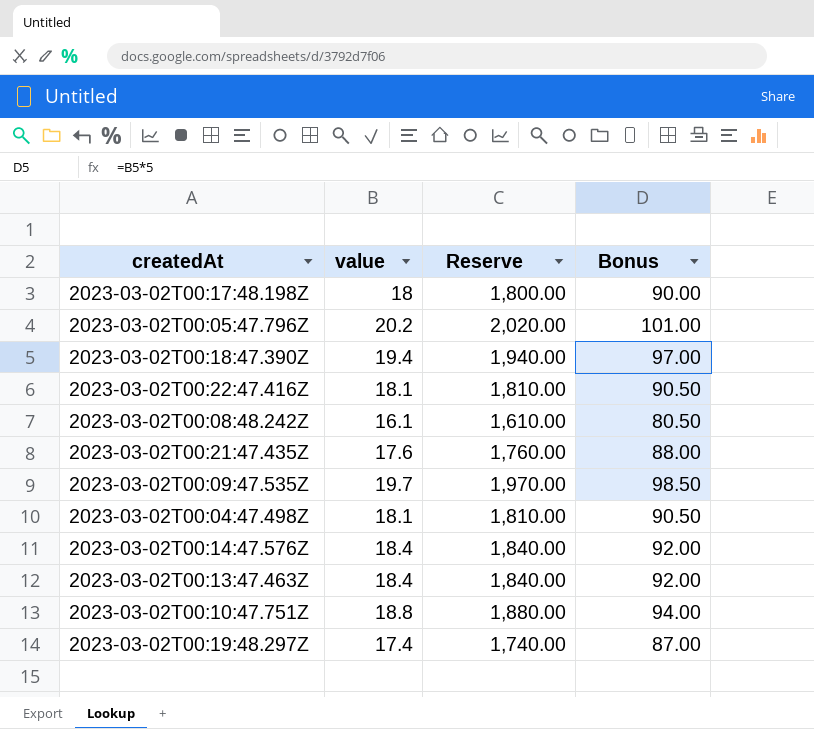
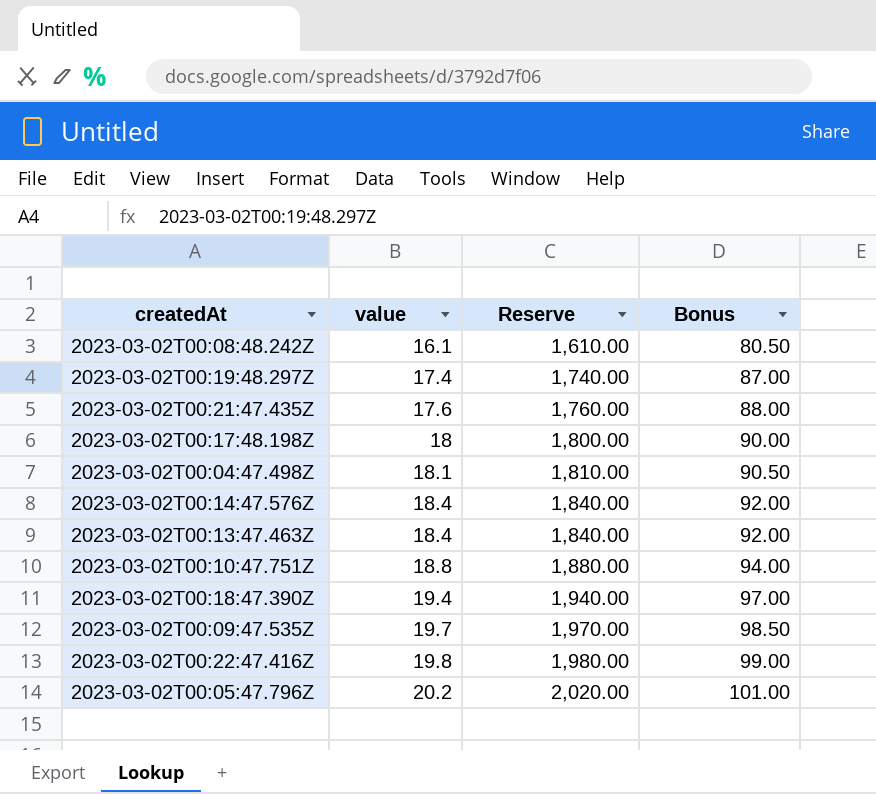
row order: none -> value ascending
2023-03-02T00:22:47.416Z | value: 18.1 -> 19.8
2023-03-02T00:22:47.416Z | Reserve: 1,810.00 -> 1,980.00
2023-03-02T00:22:47.416Z | Bonus: 90.50 -> 99.00

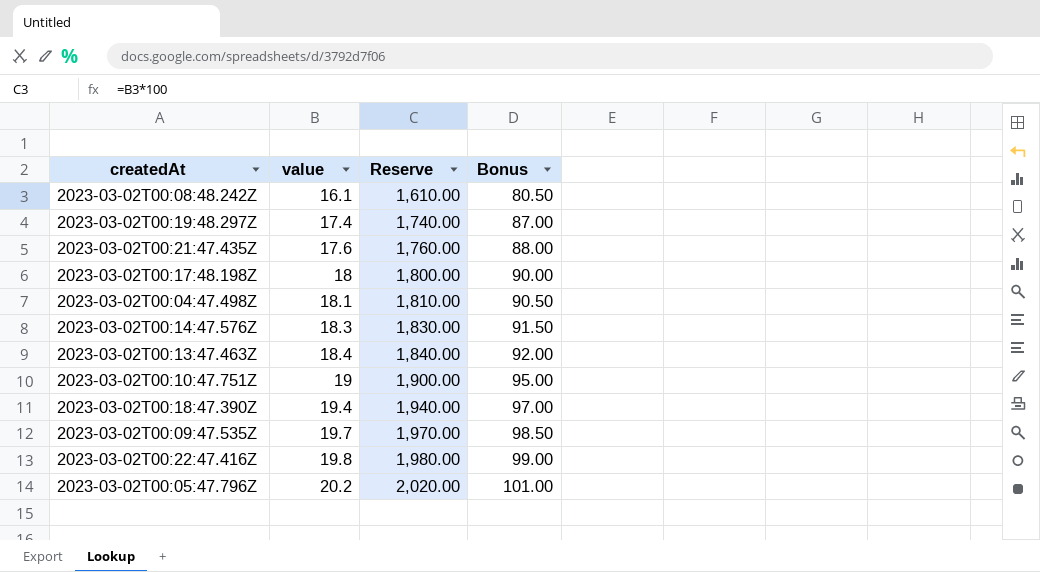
2023-03-02T00:14:47.576Z | value: 18.4 -> 18.3
2023-03-02T00:14:47.576Z | Reserve: 1,840.00 -> 1,830.00
2023-03-02T00:14:47.576Z | Bonus: 92.00 -> 91.50
2023-03-02T00:10:47.751Z | value: 18.8 -> 19
2023-03-02T00:10:47.751Z | Reserve: 1,880.00 -> 1,900.00
2023-03-02T00:10:47.751Z | Bonus: 94.00 -> 95.00

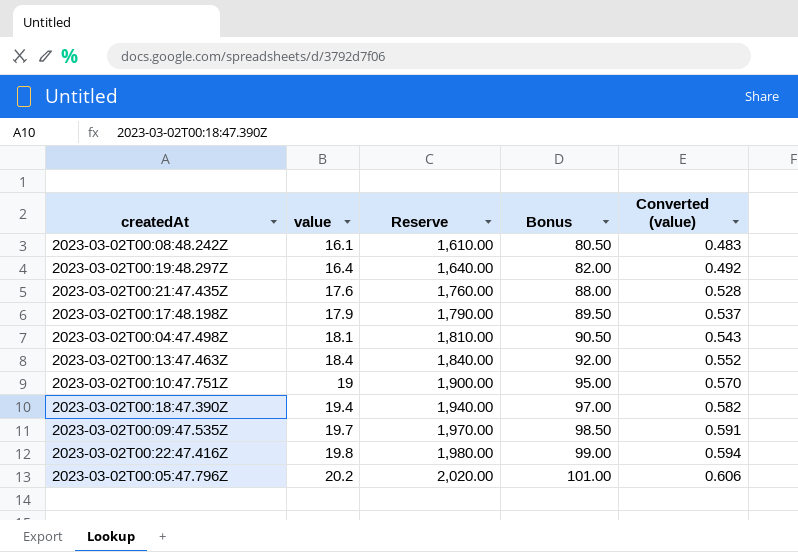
column Converted (value) | formula: none -> [value] * 0.03
row 2023-03-02T00:14:47.576Z: 18.3 | 1,830.00 | 91.50 -> none
2023-03-02T00:19:48.297Z | value: 17.4 -> 16.4
2023-03-02T00:19:48.297Z | Reserve: 1,740.00 -> 1,640.00
2023-03-02T00:19:48.297Z | Bonus: 87.00 -> 82.00
2023-03-02T00:17:48.198Z | value: 18 -> 17.9
2023-03-02T00:17:48.198Z | Reserve: 1,800.00 -> 1,790.00
2023-03-02T00:17:48.198Z | Bonus: 90.00 -> 89.50

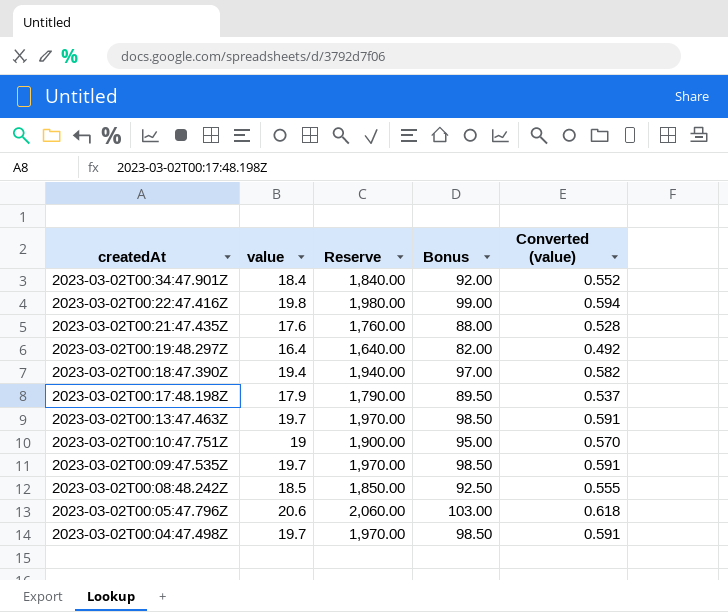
row order: value ascending -> createdAt descending
row 2023-03-02T00:34:47.901Z: none -> 18.4 | 1,840.00 | 92.00 | 0.552
2023-03-02T00:13:47.463Z | value: 18.4 -> 19.7
2023-03-02T00:13:47.463Z | Reserve: 1,840.00 -> 1,970.00
2023-03-02T00:13:47.463Z | Bonus: 92.00 -> 98.50
2023-03-02T00:13:47.463Z | Converted (value): 0.552 -> 0.591
2023-03-02T00:08:48.242Z | value: 16.1 -> 18.5
2023-03-02T00:08:48.242Z | Reserve: 1,610.00 -> 1,850.00
2023-03-02T00:08:48.242Z | Bonus: 80.50 -> 92.50
2023-03-02T00:08:48.242Z | Converted (value): 0.483 -> 0.555
2023-03-02T00:05:47.796Z | value: 20.2 -> 20.6
2023-03-02T00:05:47.796Z | Reserve: 2,020.00 -> 2,060.00
2023-03-02T00:05:47.796Z | Bonus: 101.00 -> 103.00
2023-03-02T00:05:47.796Z | Converted (value): 0.606 -> 0.618
2023-03-02T00:04:47.498Z | value: 18.1 -> 19.7
2023-03-02T00:04:47.498Z | Reserve: 1,810.00 -> 1,970.00
2023-03-02T00:04:47.498Z | Bonus: 90.50 -> 98.50
2023-03-02T00:04:47.498Z | Converted (value): 0.543 -> 0.591

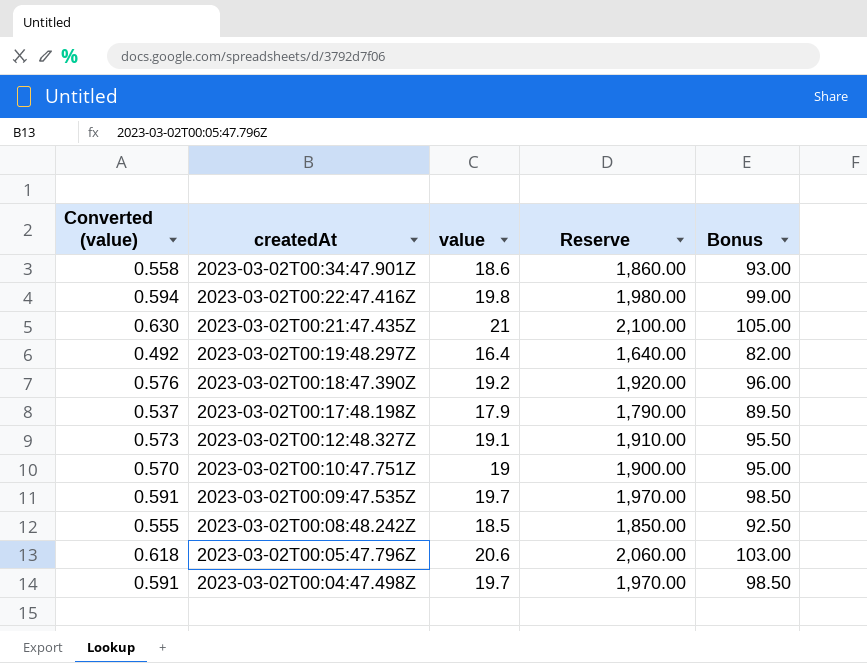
column Converted (value) | position: 5 -> 1
row 2023-03-02T00:13:47.463Z: 19.7 | 1,970.00 | 98.50 | 0.591 -> none
2023-03-02T00:34:47.901Z | Converted (value): 0.552 -> 0.558
2023-03-02T00:34:47.901Z | value: 18.4 -> 18.6
2023-03-02T00:34:47.901Z | Reserve: 1,840.00 -> 1,860.00
2023-03-02T00:34:47.901Z | Bonus: 92.00 -> 93.00
2023-03-02T00:21:47.435Z | Converted (value): 0.528 -> 0.630
2023-03-02T00:21:47.435Z | value: 17.6 -> 21
2023-03-02T00:21:47.435Z | Reserve: 1,760.00 -> 2,100.00
2023-03-02T00:21:47.435Z | Bonus: 88.00 -> 105.00
2023-03-02T00:18:47.390Z | Converted (value): 0.582 -> 0.576
2023-03-02T00:18:47.390Z | value: 19.4 -> 19.2
2023-03-02T00:18:47.390Z | Reserve: 1,940.00 -> 1,920.00
2023-03-02T00:18:47.390Z | Bonus: 97.00 -> 96.00
row 2023-03-02T00:12:48.327Z: none -> 0.573 | 19.1 | 1,910.00 | 95.50

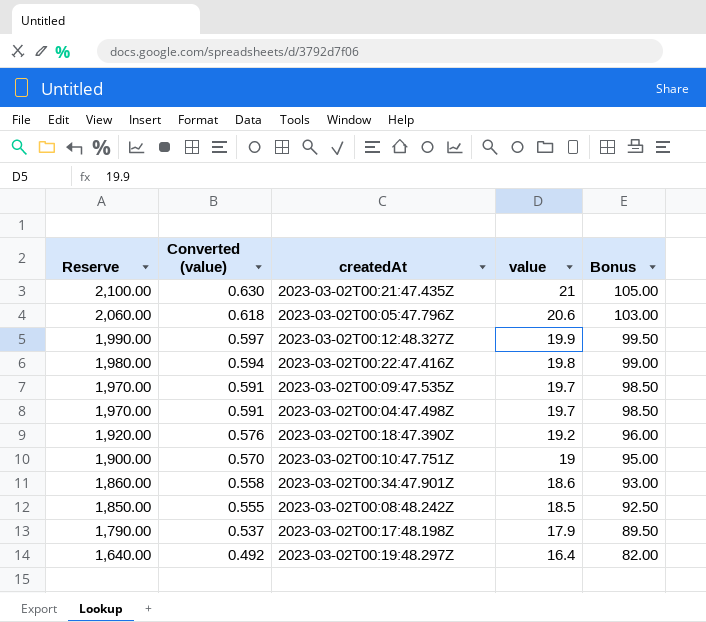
row order: createdAt descending -> Reserve descending
column Reserve | position: 4 -> 1
2023-03-02T00:12:48.327Z | Reserve: 1,910.00 -> 1,990.00
2023-03-02T00:12:48.327Z | Converted (value): 0.573 -> 0.597
2023-03-02T00:12:48.327Z | value: 19.1 -> 19.9
2023-03-02T00:12:48.327Z | Bonus: 95.50 -> 99.50

